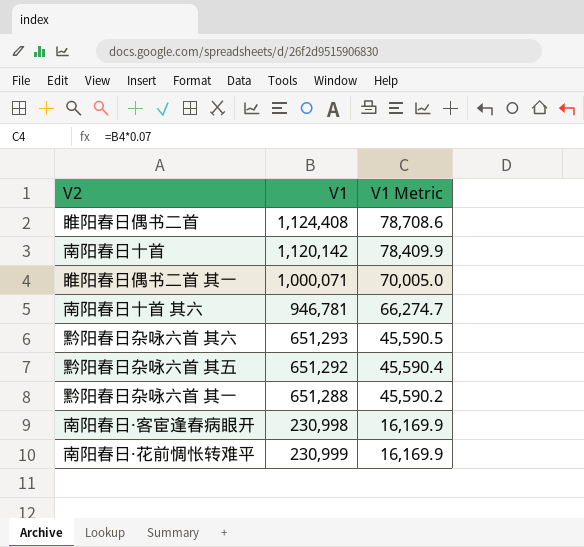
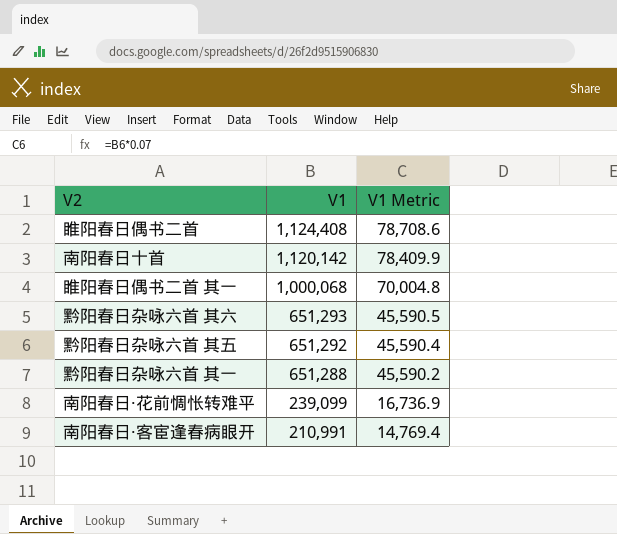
row order: V1 Metric descending -> V1 descending
row 南阳春日十首 其六: 946,781 | 66,274.7 -> none
睢阳春日偶书二首 其一 | V1: 1,000,071 -> 1,000,068
睢阳春日偶书二首 其一 | V1 Metric: 70,005.0 -> 70,004.8
南阳春日·花前惆怅转难平 | V1: 230,999 -> 239,099
南阳春日·花前惆怅转难平 | V1 Metric: 16,169.9 -> 16,736.9
南阳春日·客宦逢春病眼开 | V1: 230,998 -> 210,991
南阳春日·客宦逢春病眼开 | V1 Metric: 16,169.9 -> 14,769.4

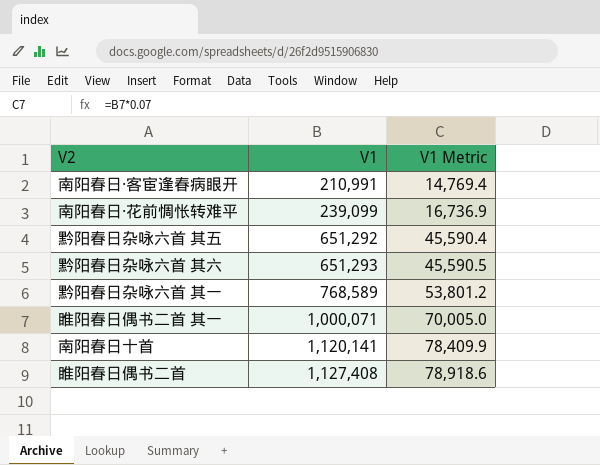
row order: V1 descending -> V1 ascending
黔阳春日杂咏六首 其一 | V1: 651,288 -> 768,589
黔阳春日杂咏六首 其一 | V1 Metric: 45,590.2 -> 53,801.2
睢阳春日偶书二首 其一 | V1: 1,000,068 -> 1,000,071
睢阳春日偶书二首 其一 | V1 Metric: 70,004.8 -> 70,005.0
南阳春日十首 | V1: 1,120,142 -> 1,120,141
睢阳春日偶书二首 | V1: 1,124,408 -> 1,127,408
睢阳春日偶书二首 | V1 Metric: 78,708.6 -> 78,918.6

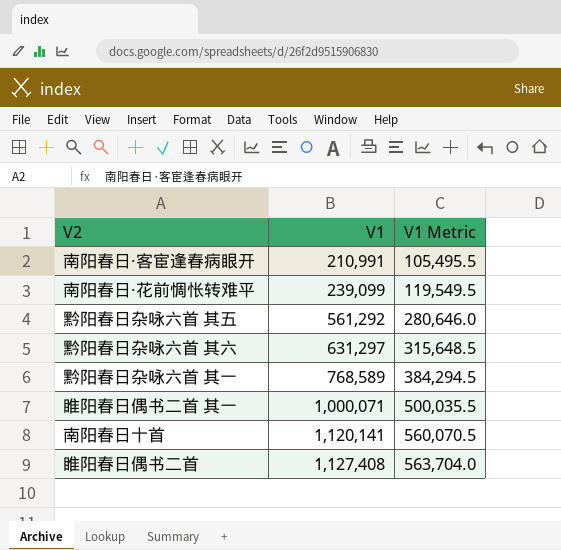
column V1 Metric | formula: [V1] * 0.07 -> [V1] * 0.5
黔阳春日杂咏六首 其五 | V1: 651,292 -> 561,292
黔阳春日杂咏六首 其六 | V1: 651,293 -> 631,297

